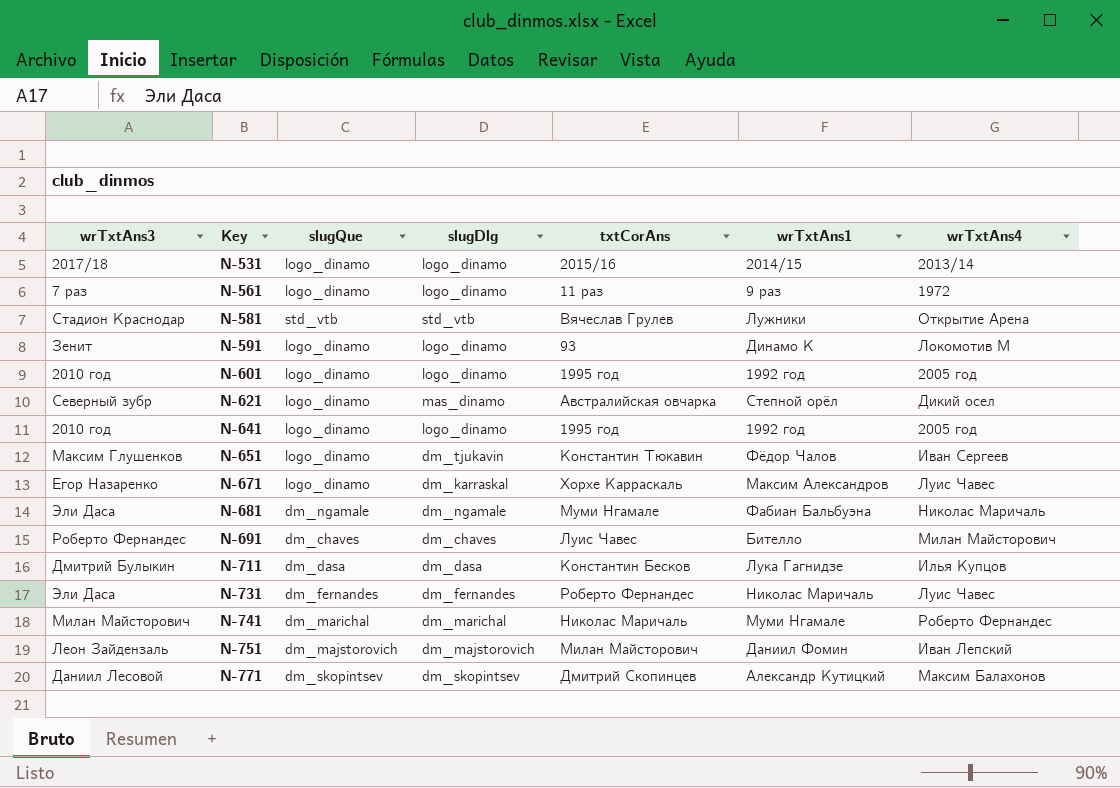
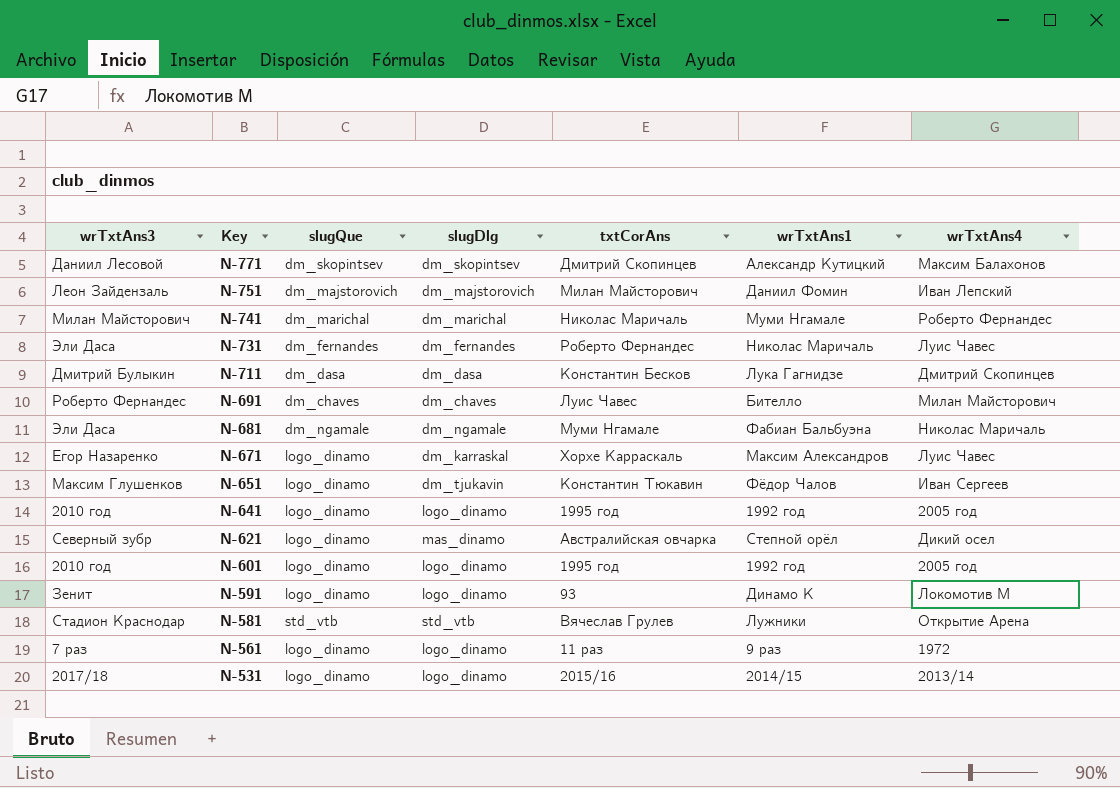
row order: Key ascending -> Key descending
N-711 | wrTxtAns4: Илья Купцов -> Дмитрий Скопинцев

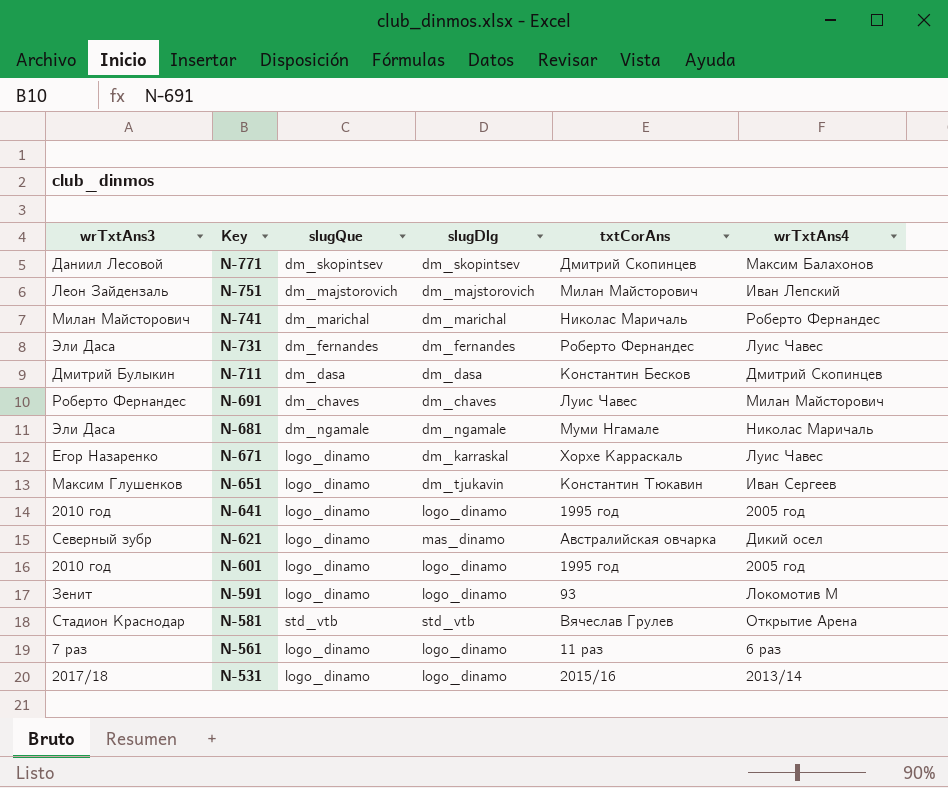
column wrTxtAns1 | position: 6 -> none
N-561 | wrTxtAns4: 1972 -> 6 раз

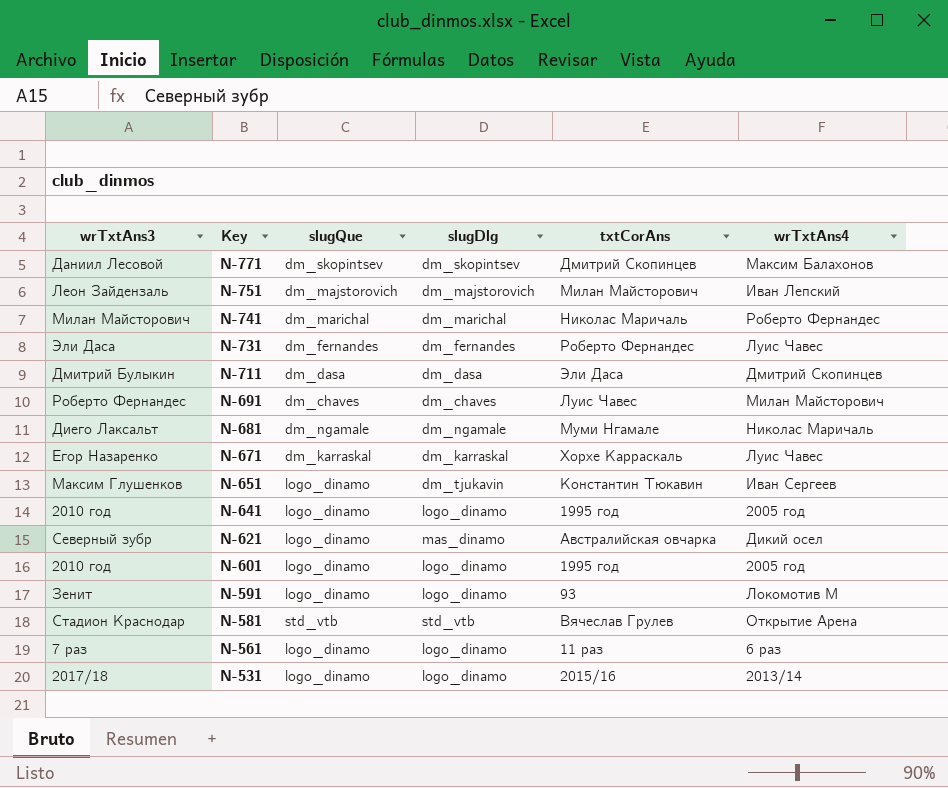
N-711 | txtCorAns: Константин Бесков -> Эли Даса
N-681 | wrTxtAns3: Эли Даса -> Диего Лаксальт
N-671 | slugQue: logo_dinamo -> dm_karraskal

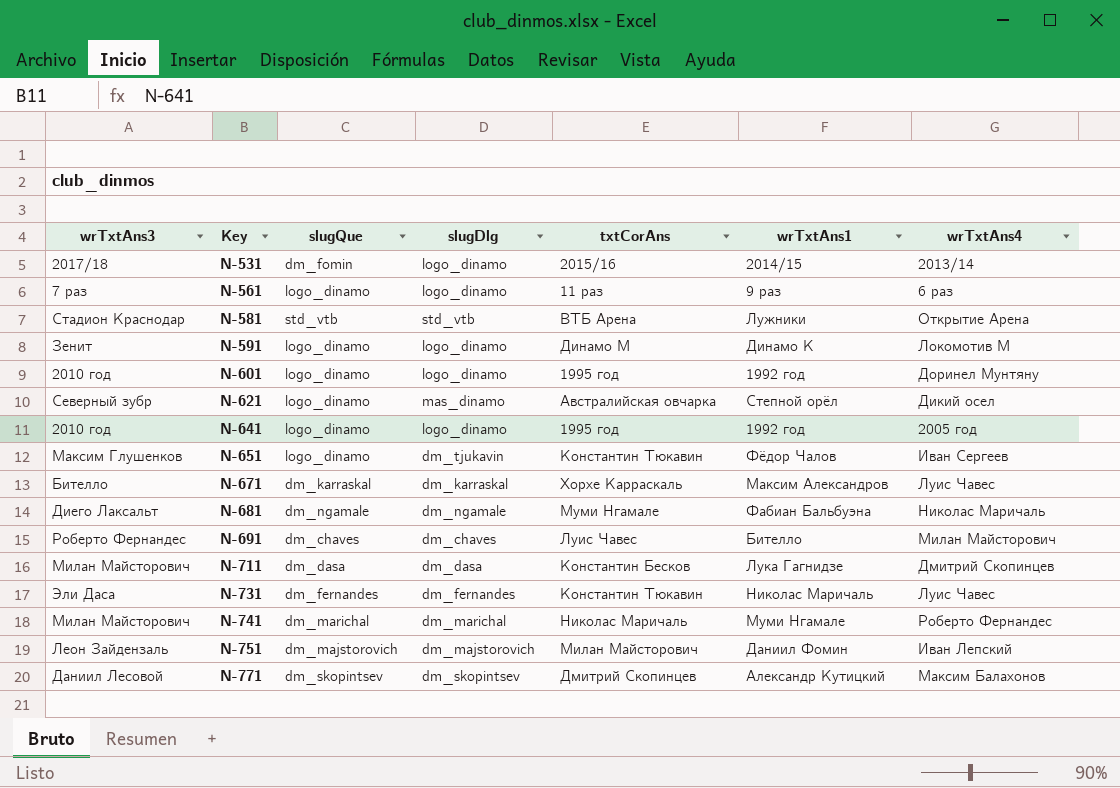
row order: Key descending -> Key ascending
column wrTxtAns1 | position: none -> 6
N-531 | slugQue: logo_dinamo -> dm_fomin
N-581 | txtCorAns: Вячеслав Грулев -> ВТБ Арена
N-591 | txtCorAns: 93 -> Динамо М
N-601 | wrTxtAns4: 2005 год -> Доринел Мунтяну
N-671 | wrTxtAns3: Егор Назаренко -> Бителло
N-711 | wrTxtAns3: Дмитрий Булыкин -> Милан Майсторович
N-711 | txtCorAns: Эли Даса -> Константин Бесков
N-731 | txtCorAns: Роберто Фернандес -> Константин Тюкавин

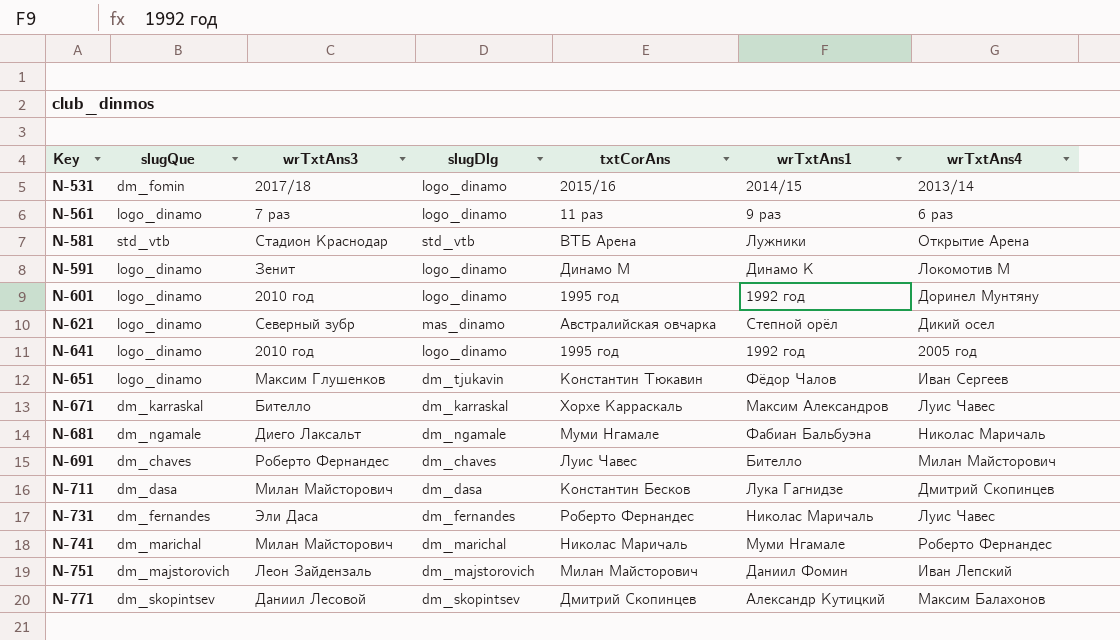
column wrTxtAns3 | position: 1 -> 3
N-731 | txtCorAns: Константин Тюкавин -> Роберто Фернандес

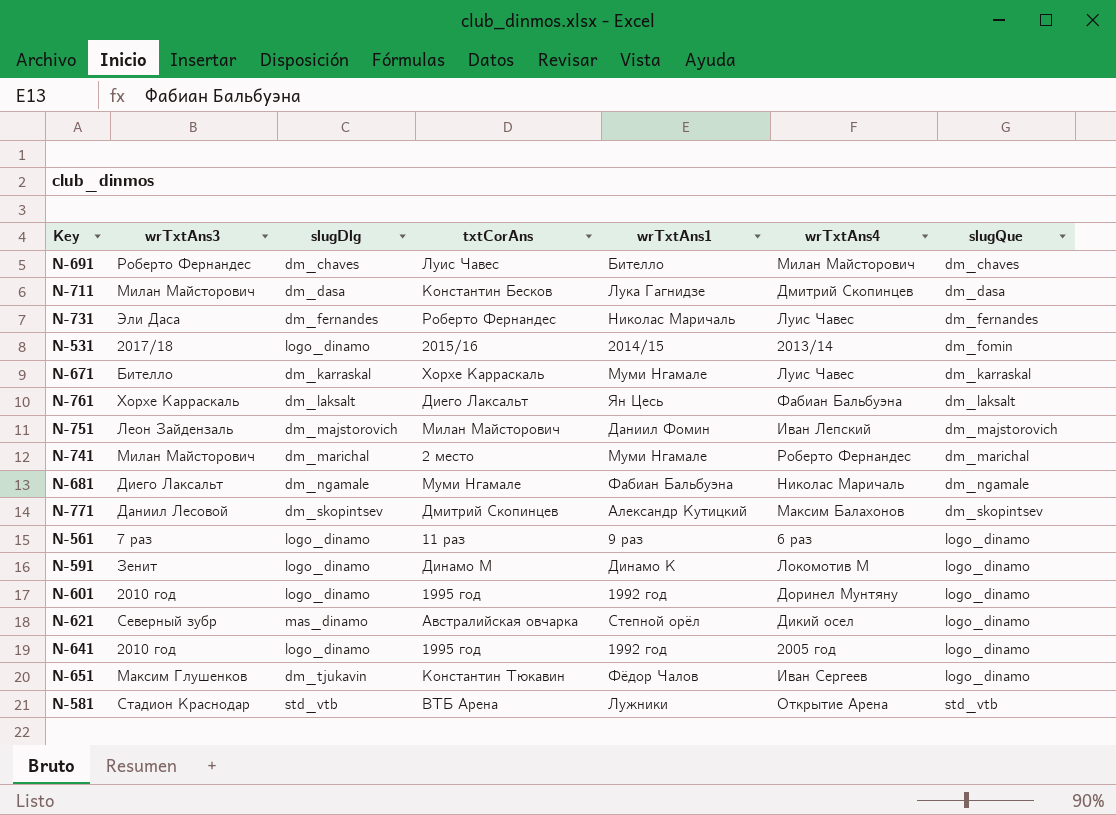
row order: Key ascending -> slugQue ascending
column slugQue | position: 2 -> 7
N-671 | wrTxtAns1: Максим Александров -> Муми Нгамале
row N-761: none -> Хорхе Карраскаль | dm_laksalt | Диего Лаксальт | Ян Цесь | Фабиан Бальбуэна | dm_laksalt
N-741 | txtCorAns: Николас Маричаль -> 2 место

